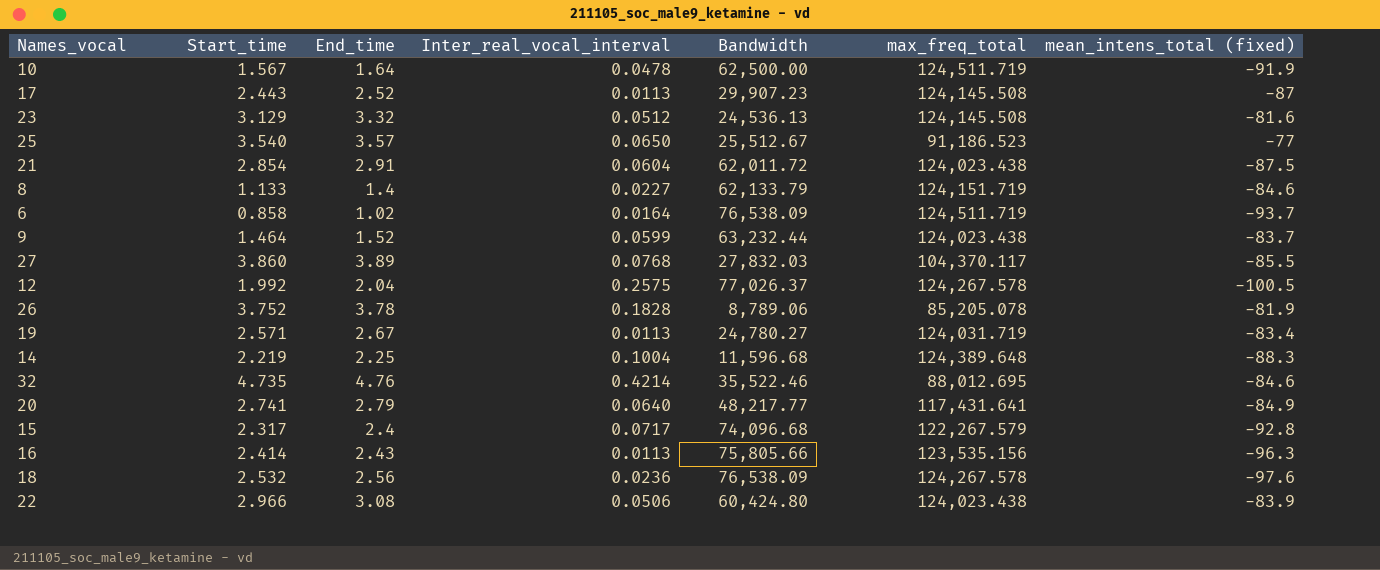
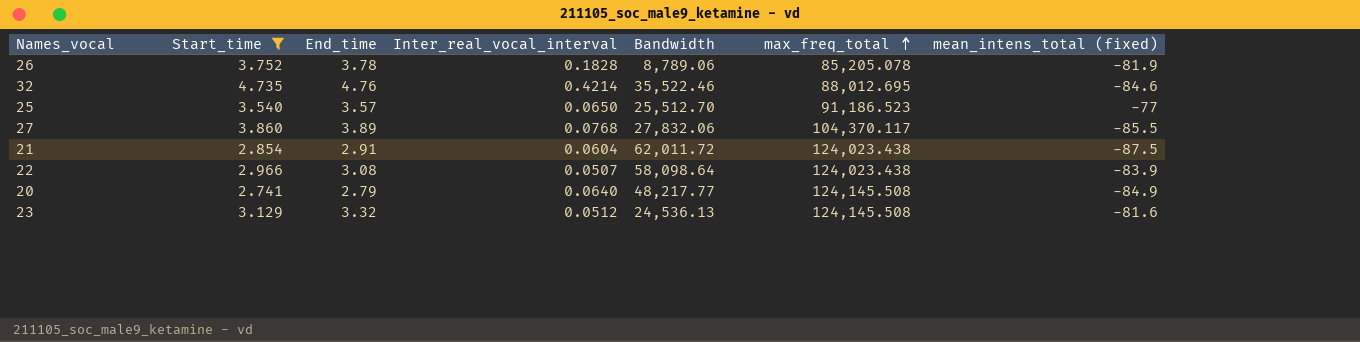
filter: none -> Start_time >= 2.741
row order: none -> max_freq_total ascending
25 | Bandwidth: 25,512.67 -> 25,512.70
27 | Bandwidth: 27,832.03 -> 27,832.06
22 | Inter_real_vocal_interval: 0.0506 -> 0.0507
22 | Bandwidth: 60,424.80 -> 58,098.64
20 | max_freq_total: 117,431.641 -> 124,145.508

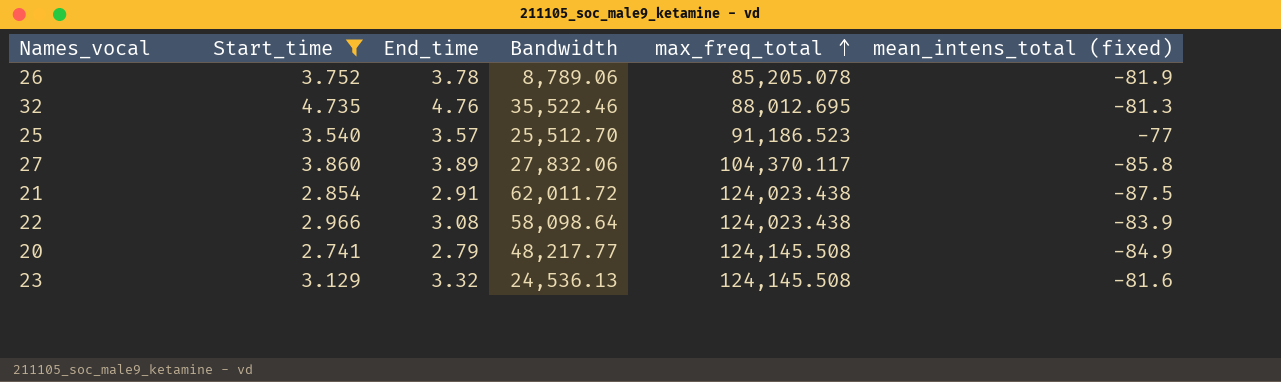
column Inter_real_vocal_interval | position: 4 -> none
32 | mean_intens_total (fixed): -84.6 -> -81.3
27 | mean_intens_total (fixed): -85.5 -> -85.8

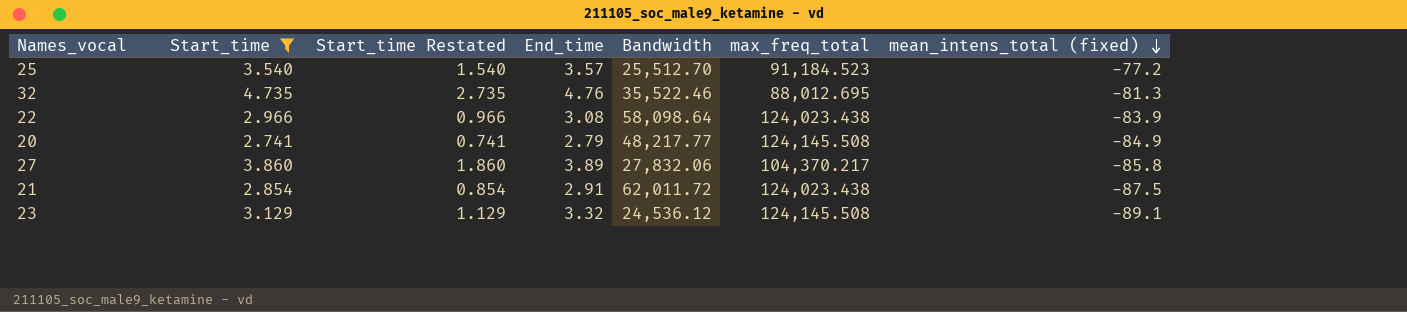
row order: max_freq_total ascending -> mean_intens_total (fixed) descending
column Start_time Restated | formula: none -> [Start_time] - 2
row 26: 3.752 | 3.78 | 8,789.06 | 85,205.078 | -81.9 -> none
25 | max_freq_total: 91,186.523 -> 91,184.523
25 | mean_intens_total (fixed): -77 -> -77.2
27 | max_freq_total: 104,370.117 -> 104,370.217
23 | Bandwidth: 24,536.13 -> 24,536.12
23 | mean_intens_total (fixed): -81.6 -> -89.1

